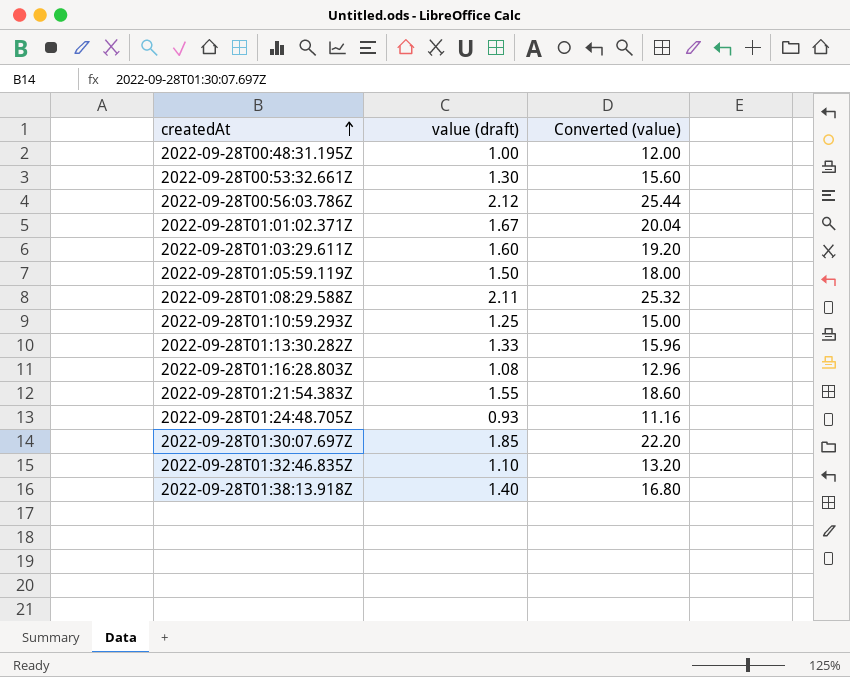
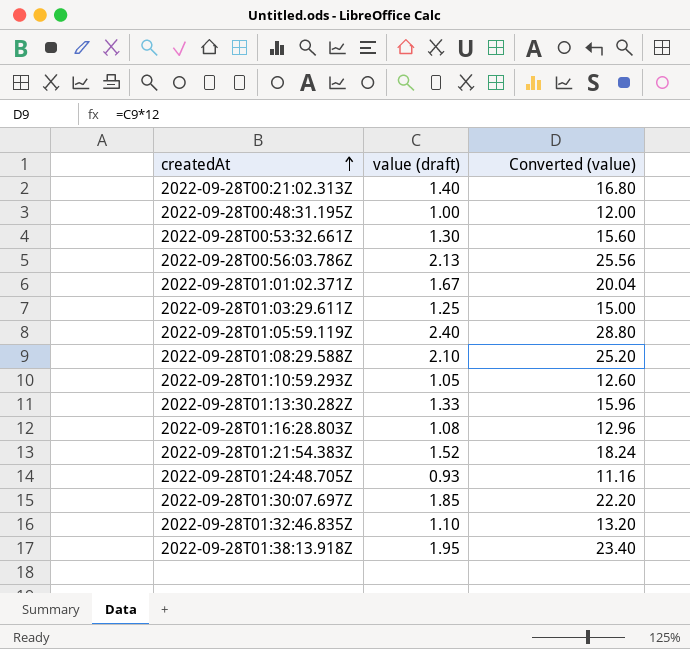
row 2022-09-28T00:21:02.313Z: none -> 1.40 | 16.80
2022-09-28T00:56:03.786Z | value (draft): 2.12 -> 2.13
2022-09-28T00:56:03.786Z | Converted (value): 25.44 -> 25.56
2022-09-28T01:03:29.611Z | value (draft): 1.60 -> 1.25
2022-09-28T01:03:29.611Z | Converted (value): 19.20 -> 15.00
2022-09-28T01:05:59.119Z | value (draft): 1.50 -> 2.40
2022-09-28T01:05:59.119Z | Converted (value): 18.00 -> 28.80
2022-09-28T01:08:29.588Z | value (draft): 2.11 -> 2.10
2022-09-28T01:08:29.588Z | Converted (value): 25.32 -> 25.20
2022-09-28T01:10:59.293Z | value (draft): 1.25 -> 1.05
2022-09-28T01:10:59.293Z | Converted (value): 15.00 -> 12.60
2022-09-28T01:21:54.383Z | value (draft): 1.55 -> 1.52
2022-09-28T01:21:54.383Z | Converted (value): 18.60 -> 18.24
2022-09-28T01:38:13.918Z | value (draft): 1.40 -> 1.95
2022-09-28T01:38:13.918Z | Converted (value): 16.80 -> 23.40

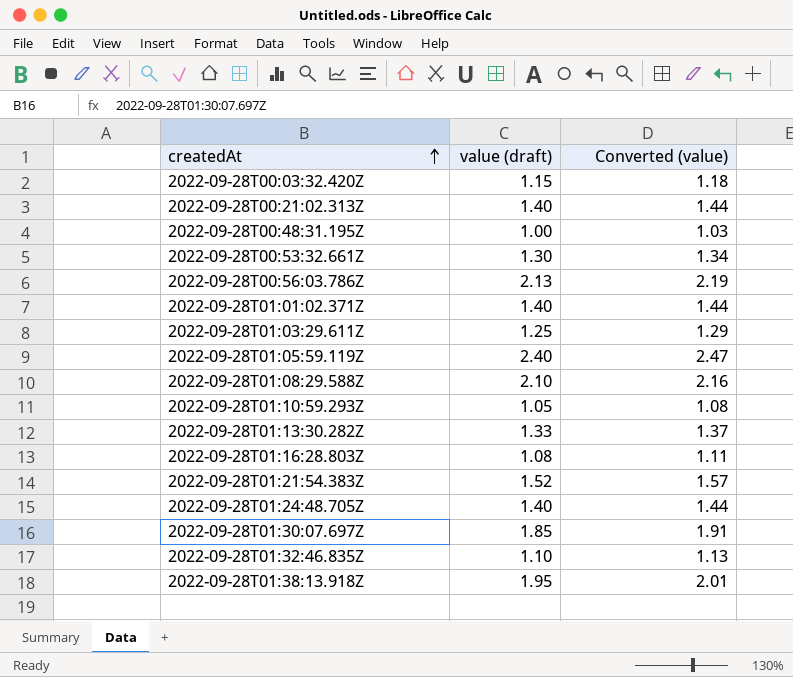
column Converted (value) | formula: [value (draft)] * 12 -> [value (draft)] * 1.03
row 2022-09-28T00:03:32.420Z: none -> 1.15 | 1.18
2022-09-28T01:01:02.371Z | value (draft): 1.67 -> 1.40
2022-09-28T01:24:48.705Z | value (draft): 0.93 -> 1.40

